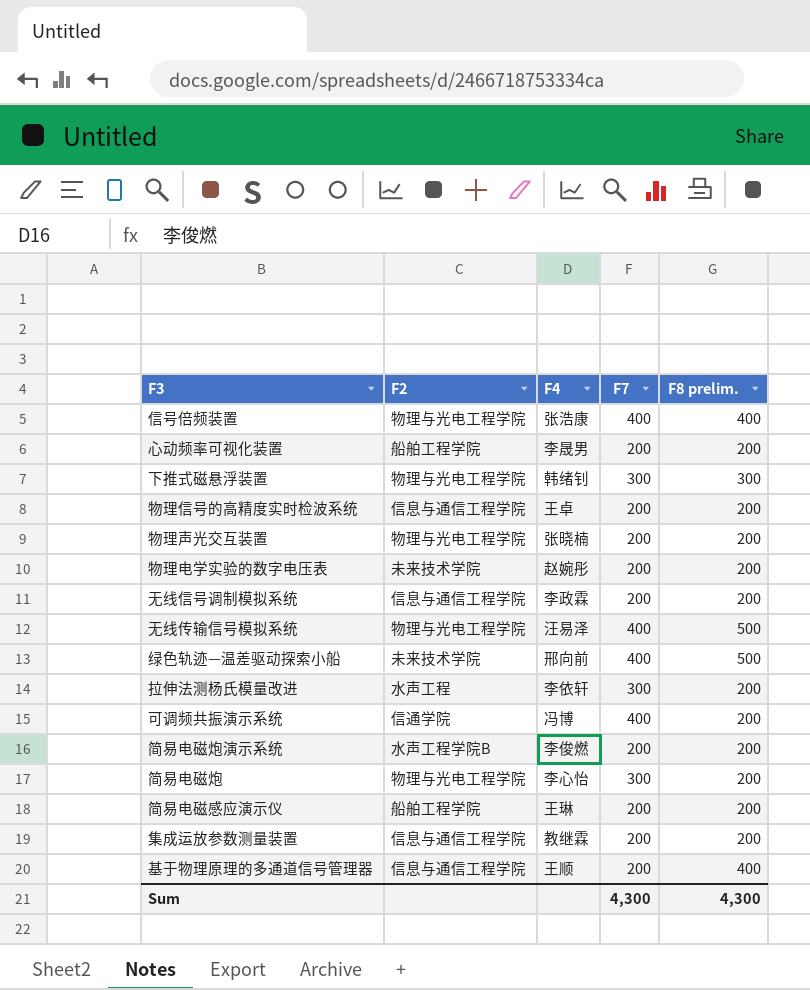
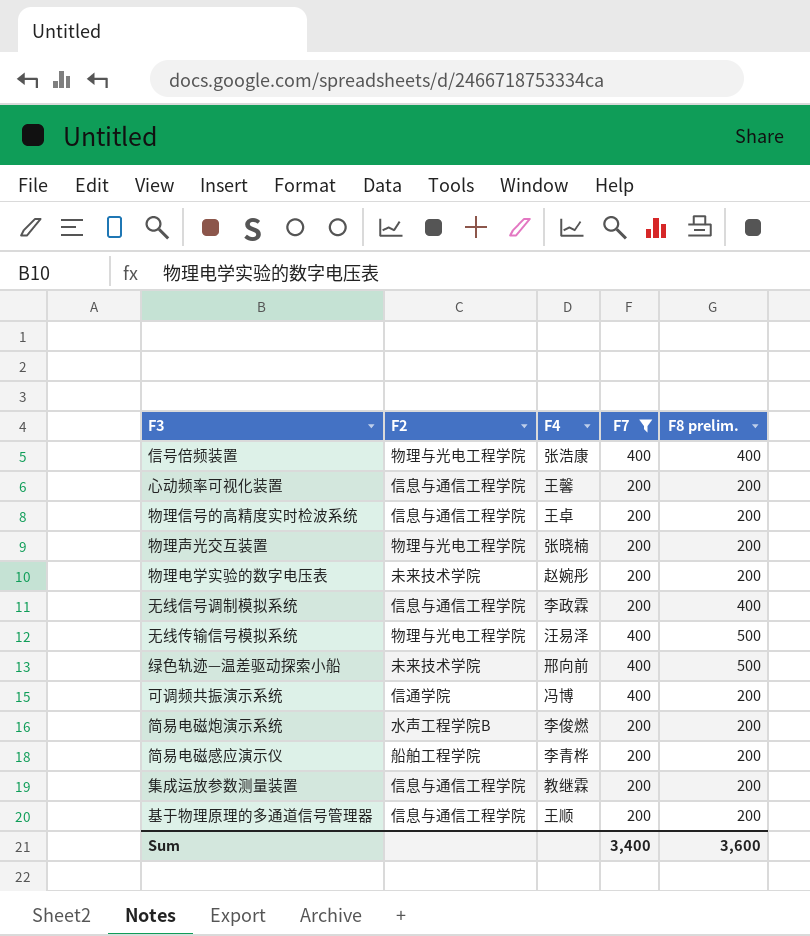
filter: none -> F7 != 300
心动频率可视化装置 | F2: 船舶工程学院 -> 信息与通信工程学院
心动频率可视化装置 | F4: 李晟男 -> 王馨
无线信号调制模拟系统 | F8 prelim.: 200 -> 400
简易电磁感应演示仪 | F4: 王琳 -> 李青桦
基于物理原理的多通道信号管理器 | F8 prelim.: 400 -> 200
Sum | F7: 4,300 -> 3,400
Sum | F8 prelim.: 4,300 -> 3,600

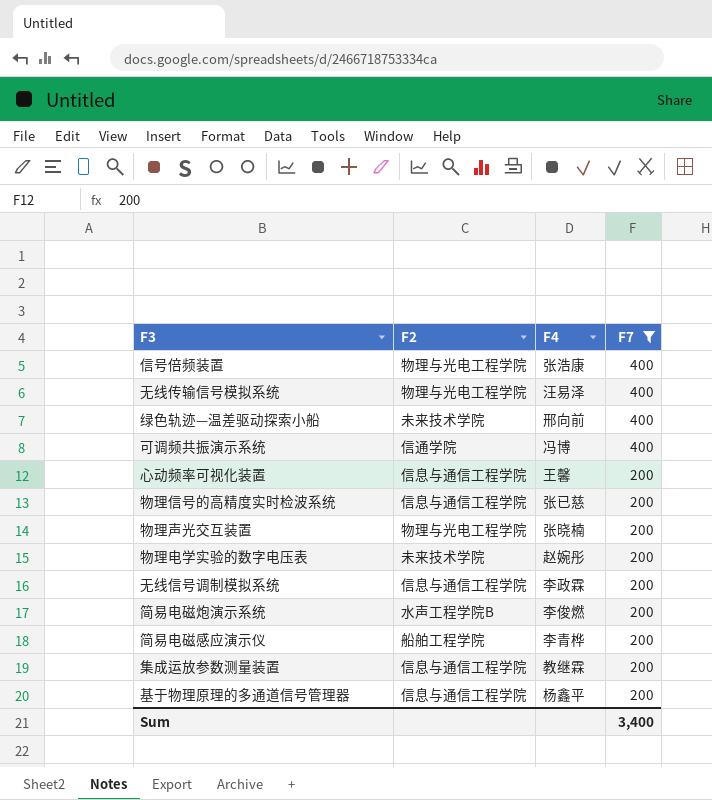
row order: none -> F7 descending
column F8 prelim. | position: 5 -> none
物理信号的高精度实时检波系统 | F4: 王卓 -> 张已慈
基于物理原理的多通道信号管理器 | F4: 王顺 -> 杨鑫平

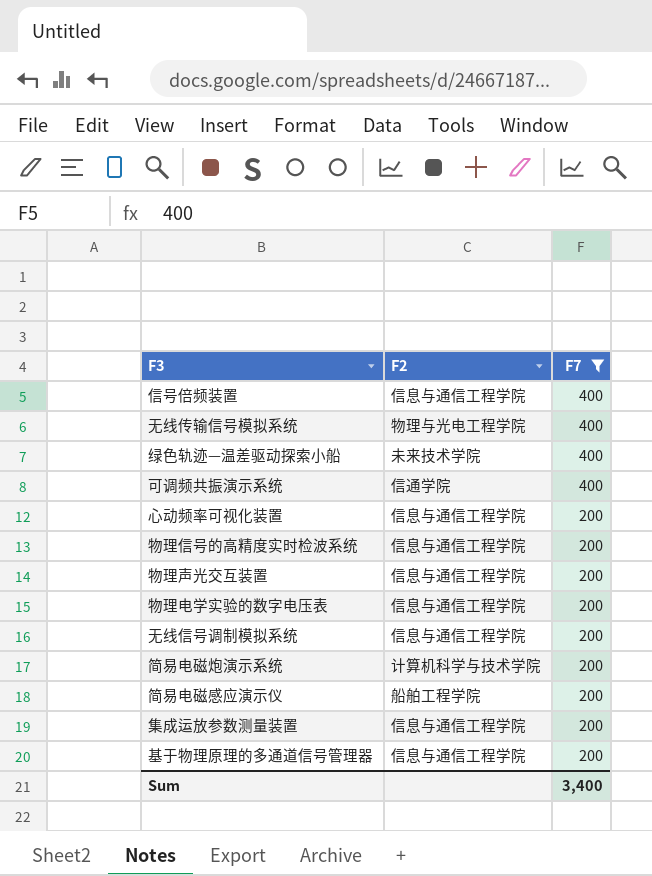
column F4 | position: 3 -> none
信号倍频装置 | F2: 物理与光电工程学院 -> 信息与通信工程学院
物理声光交互装置 | F2: 物理与光电工程学院 -> 信息与通信工程学院
物理电学实验的数字电压表 | F2: 未来技术学院 -> 信息与通信工程学院
简易电磁炮演示系统 | F2: 水声工程学院B -> 计算机科学与技术学院

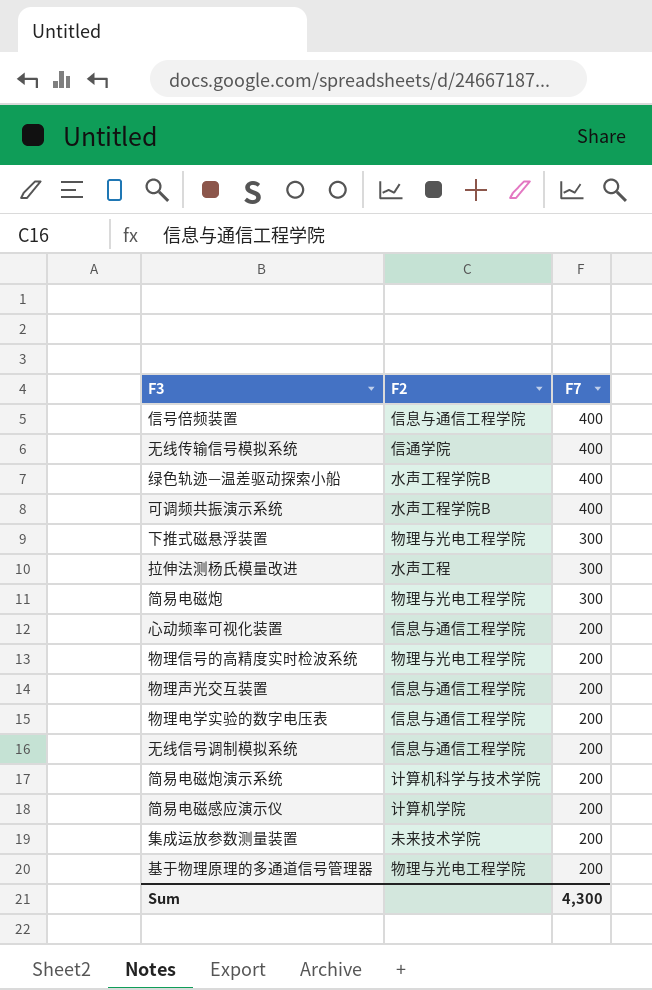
filter: F7 != 300 -> none
无线传输信号模拟系统 | F2: 物理与光电工程学院 -> 信通学院
绿色轨迹—温差驱动探索小船 | F2: 未来技术学院 -> 水声工程学院B
可调频共振演示系统 | F2: 信通学院 -> 水声工程学院B
物理信号的高精度实时检波系统 | F2: 信息与通信工程学院 -> 物理与光电工程学院
简易电磁感应演示仪 | F2: 船舶工程学院 -> 计算机学院
集成运放参数测量装置 | F2: 信息与通信工程学院 -> 未来技术学院
基于物理原理的多通道信号管理器 | F2: 信息与通信工程学院 -> 物理与光电工程学院
Sum | F7: 3,400 -> 4,300

